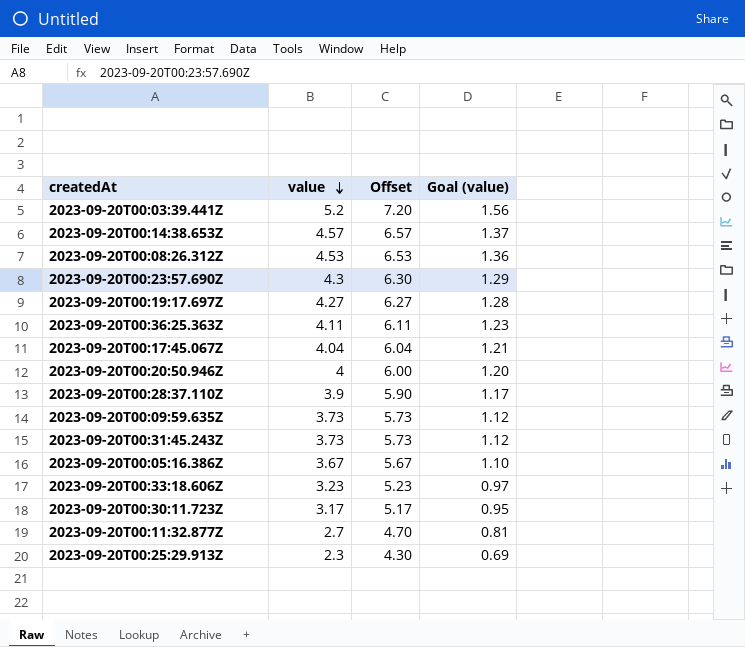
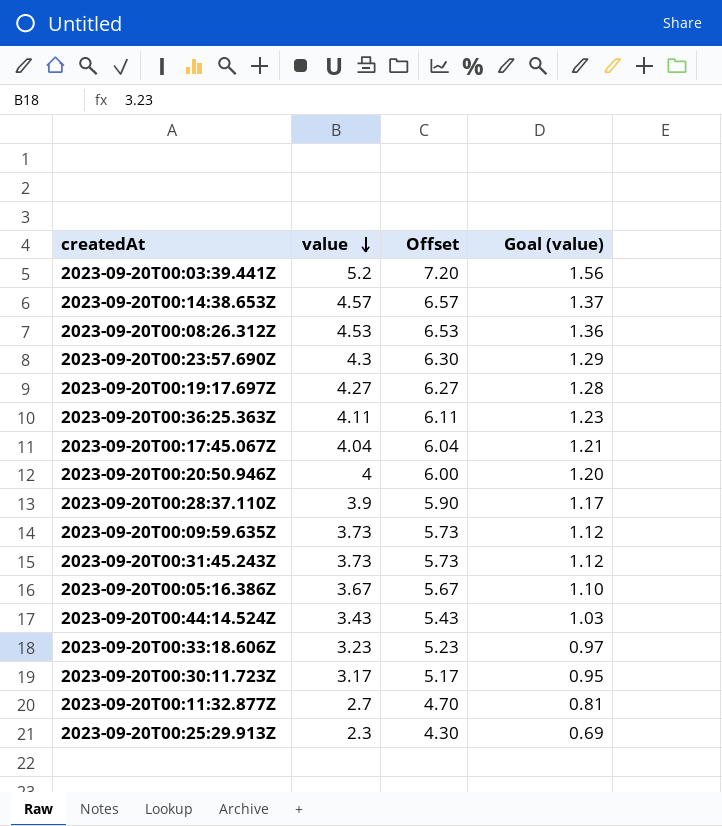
row 2023-09-20T00:44:14.524Z: none -> 3.43 | 5.43 | 1.03

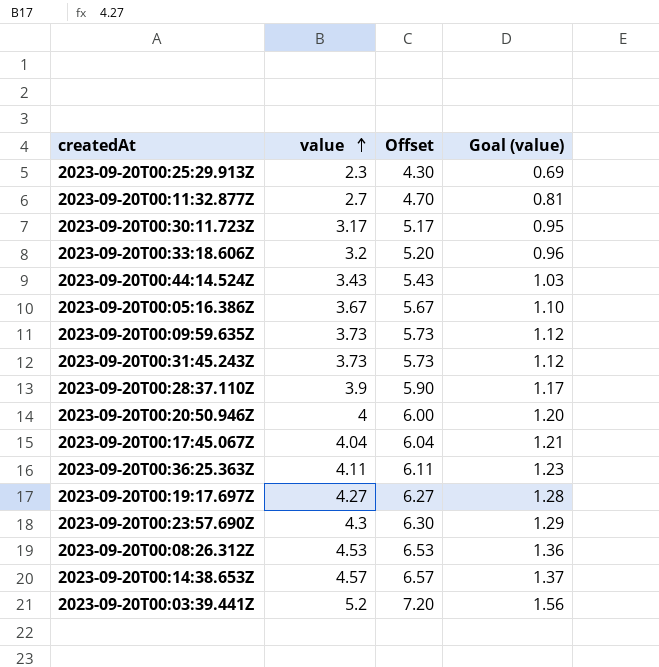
row order: value descending -> value ascending
2023-09-20T00:33:18.606Z | value: 3.23 -> 3.2
2023-09-20T00:33:18.606Z | Offset: 5.23 -> 5.20
2023-09-20T00:33:18.606Z | Goal (value): 0.97 -> 0.96

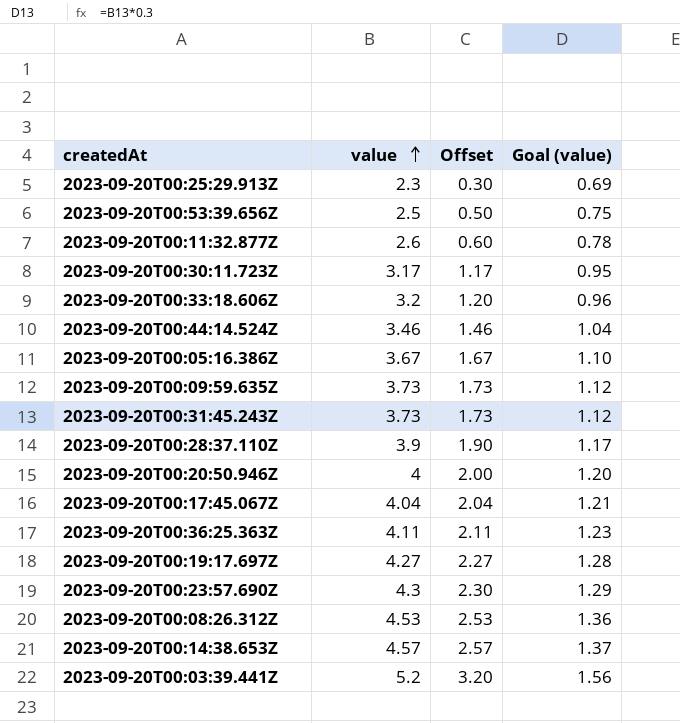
column Offset | formula: [value] + 2 -> [value] - 2
row 2023-09-20T00:53:39.656Z: none -> 2.5 | 0.50 | 0.75
2023-09-20T00:11:32.877Z | value: 2.7 -> 2.6
2023-09-20T00:11:32.877Z | Goal (value): 0.81 -> 0.78
2023-09-20T00:44:14.524Z | value: 3.43 -> 3.46
2023-09-20T00:44:14.524Z | Goal (value): 1.03 -> 1.04

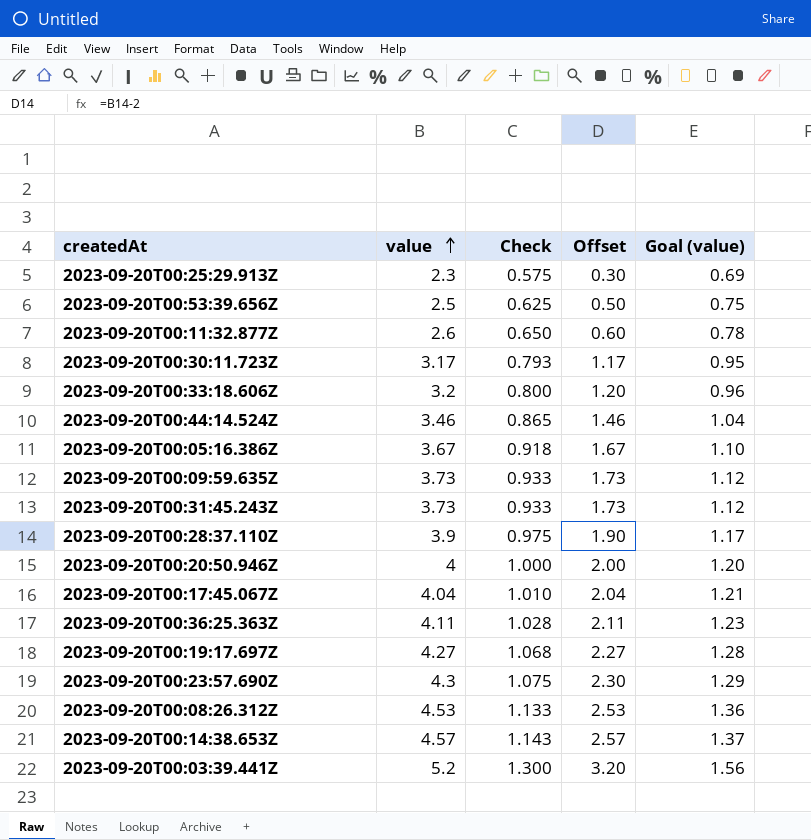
column Check | formula: none -> [value] * 0.25

